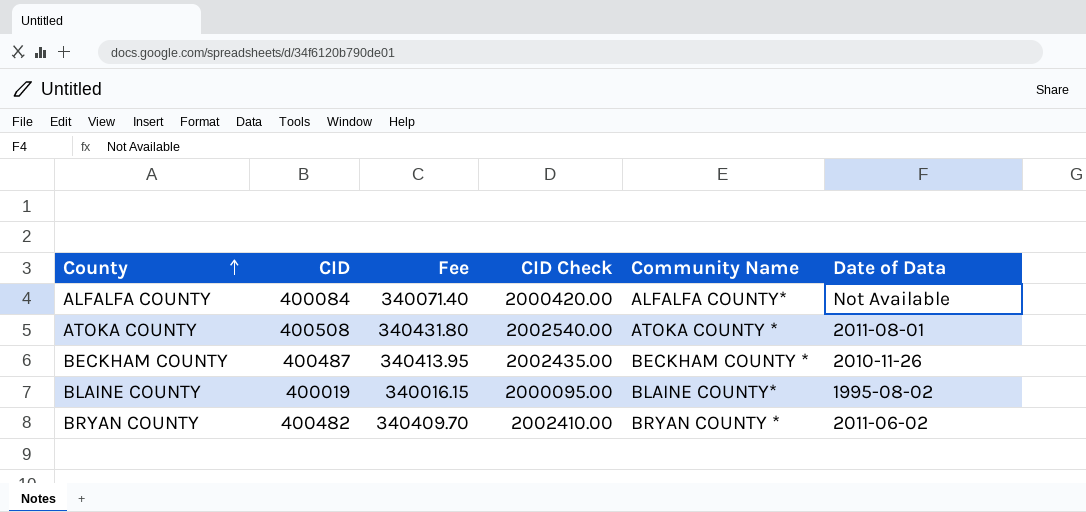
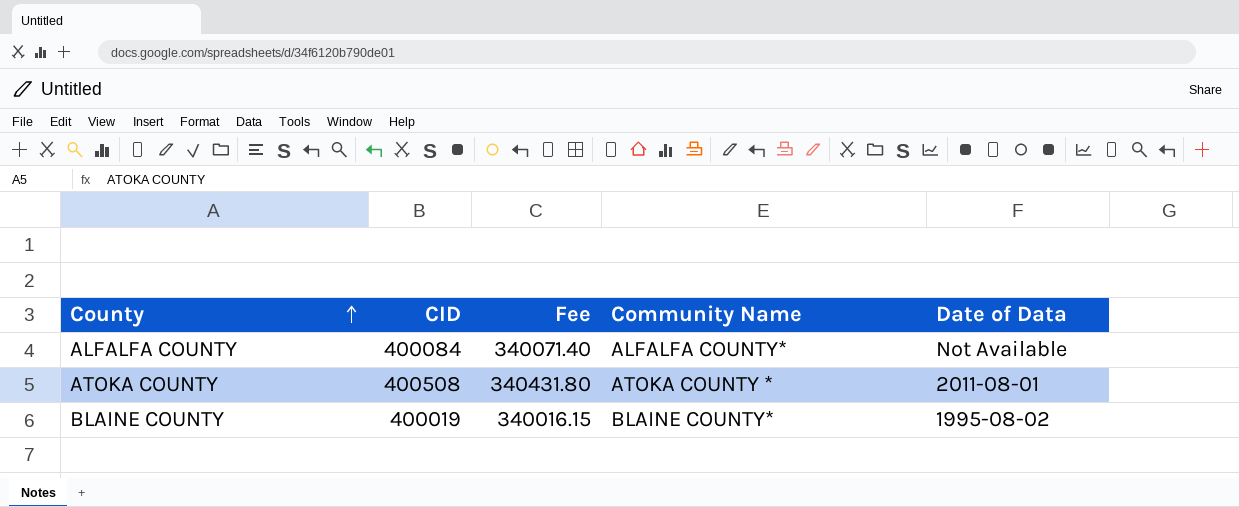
column CID Check | formula: [CID] * 5 -> none
row BECKHAM COUNTY: 400487 | 340413.95 | 2002435.00 | BECKHAM COUNTY * | 2010-11-26 -> none
row BRYAN COUNTY: 400482 | 340409.70 | 2002410.00 | BRYAN COUNTY * | 2011-06-02 -> none

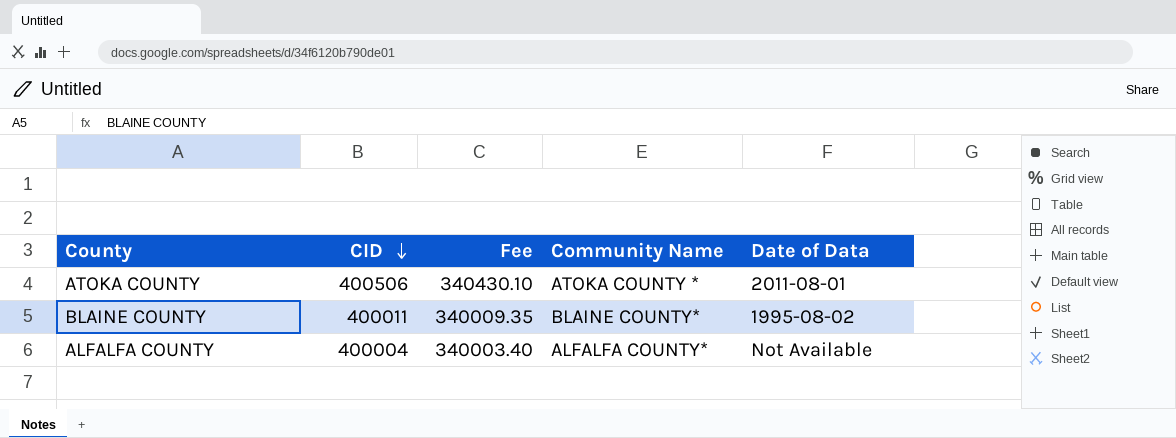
row order: County ascending -> CID descending
ATOKA COUNTY | CID: 400508 -> 400506
ATOKA COUNTY | Fee: 340431.80 -> 340430.10
BLAINE COUNTY | CID: 400019 -> 400011
BLAINE COUNTY | Fee: 340016.15 -> 340009.35
ALFALFA COUNTY | CID: 400084 -> 400004
ALFALFA COUNTY | Fee: 340071.40 -> 340003.40

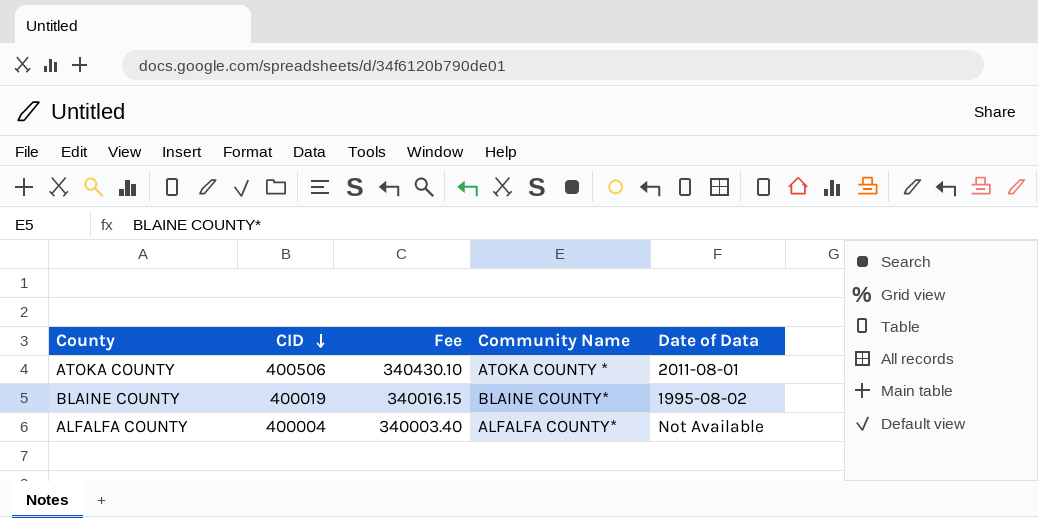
BLAINE COUNTY | CID: 400011 -> 400019
BLAINE COUNTY | Fee: 340009.35 -> 340016.15

